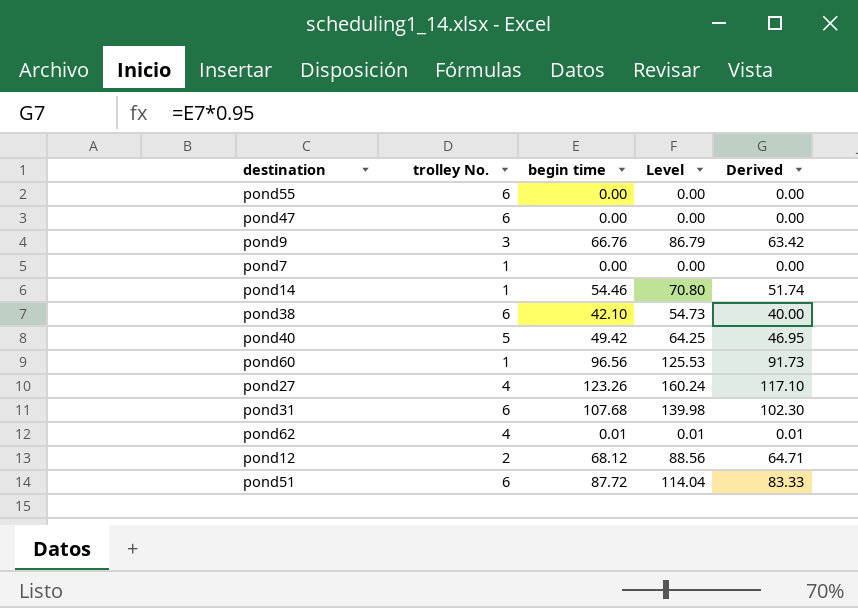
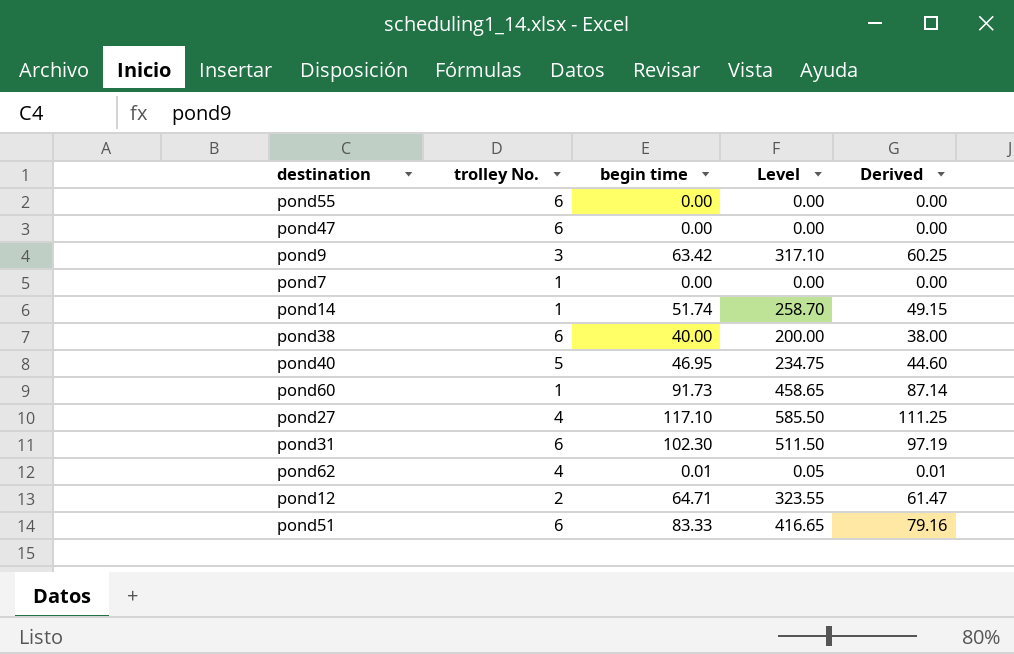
column Level | formula: [begin time] * 1.3 -> [begin time] * 5
pond9 | begin time: 66.76 -> 63.42
pond9 | Derived: 63.42 -> 60.25
pond14 | begin time: 54.46 -> 51.74
pond14 | Derived: 51.74 -> 49.15
pond38 | begin time: 42.10 -> 40.00
pond38 | Derived: 40.00 -> 38.00
pond40 | begin time: 49.42 -> 46.95
pond40 | Derived: 46.95 -> 44.60
pond60 | begin time: 96.56 -> 91.73
pond60 | Derived: 91.73 -> 87.14
pond27 | begin time: 123.26 -> 117.10
pond27 | Derived: 117.10 -> 111.25
pond31 | begin time: 107.68 -> 102.30
pond31 | Derived: 102.30 -> 97.19
pond12 | begin time: 68.12 -> 64.71
pond12 | Derived: 64.71 -> 61.47
pond51 | begin time: 87.72 -> 83.33
pond51 | Derived: 83.33 -> 79.16

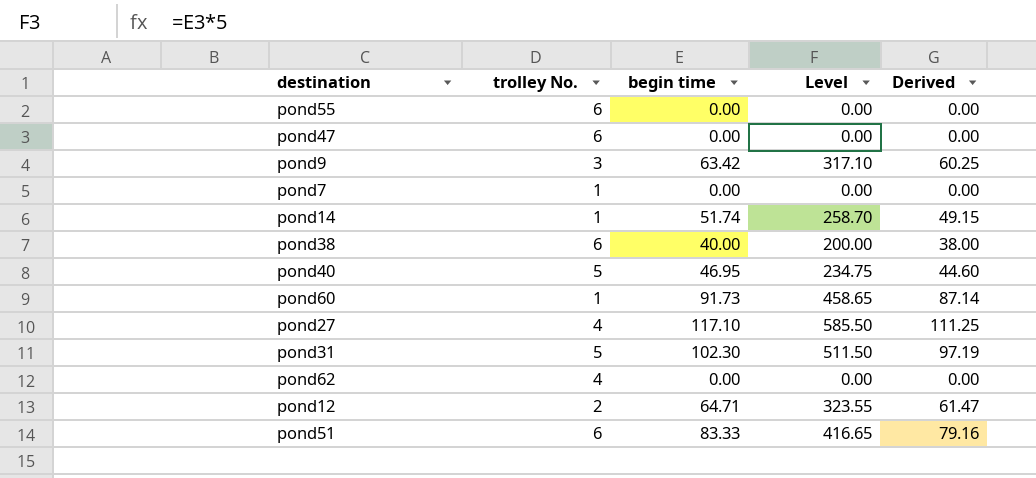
pond31 | trolley No.: 6 -> 5
pond62 | begin time: 0.01 -> 0.00
pond62 | Level: 0.05 -> 0.00
pond62 | Derived: 0.01 -> 0.00

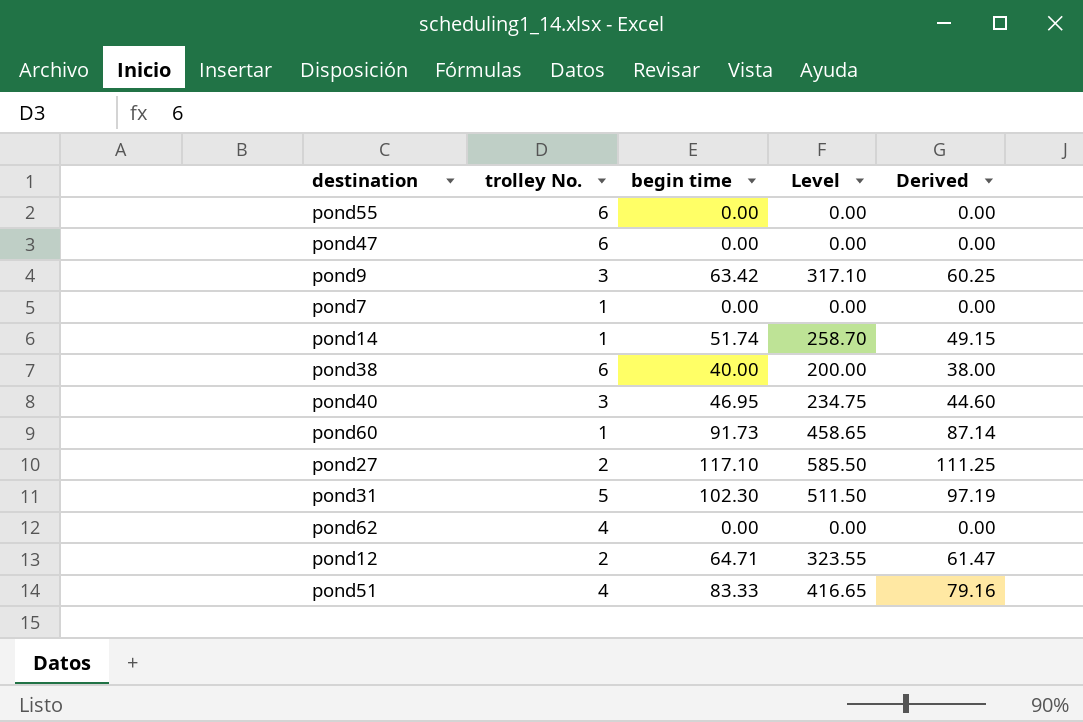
pond40 | trolley No.: 5 -> 3
pond27 | trolley No.: 4 -> 2
pond51 | trolley No.: 6 -> 4

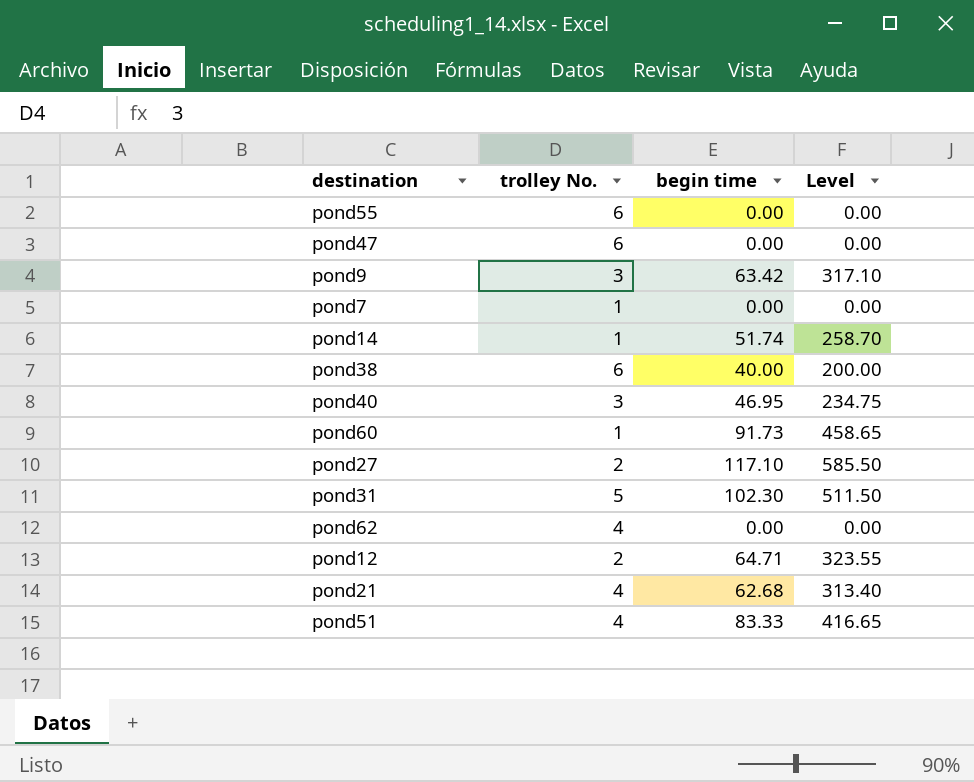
column Derived | formula: [begin time] * 0.95 -> none
row pond21: none -> 4 | 62.68 | 313.40

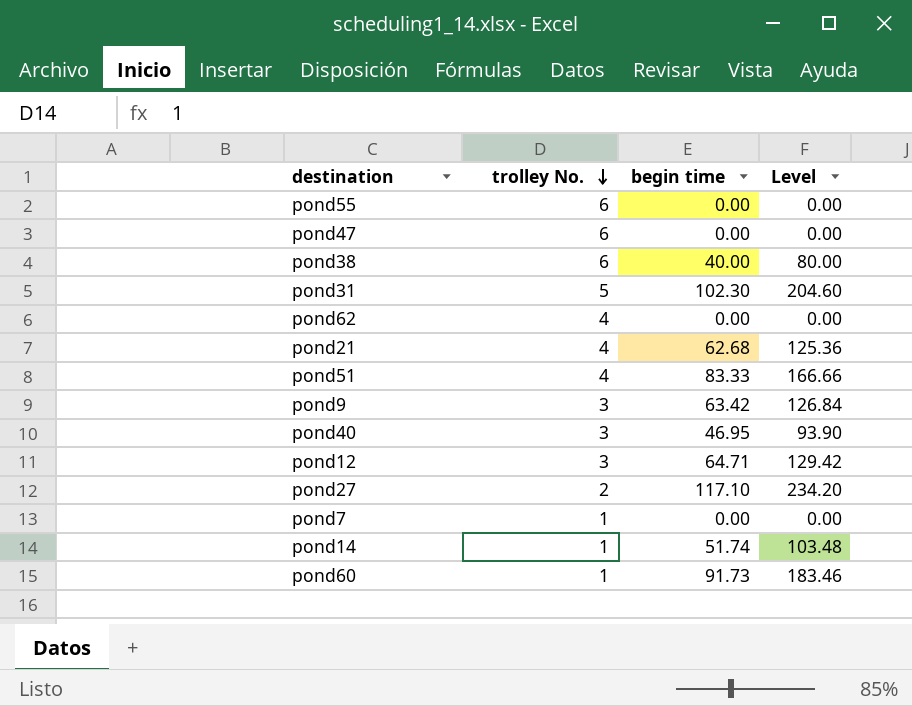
row order: none -> trolley No. descending
column Level | formula: [begin time] * 5 -> [begin time] * 2
pond12 | trolley No.: 2 -> 3

